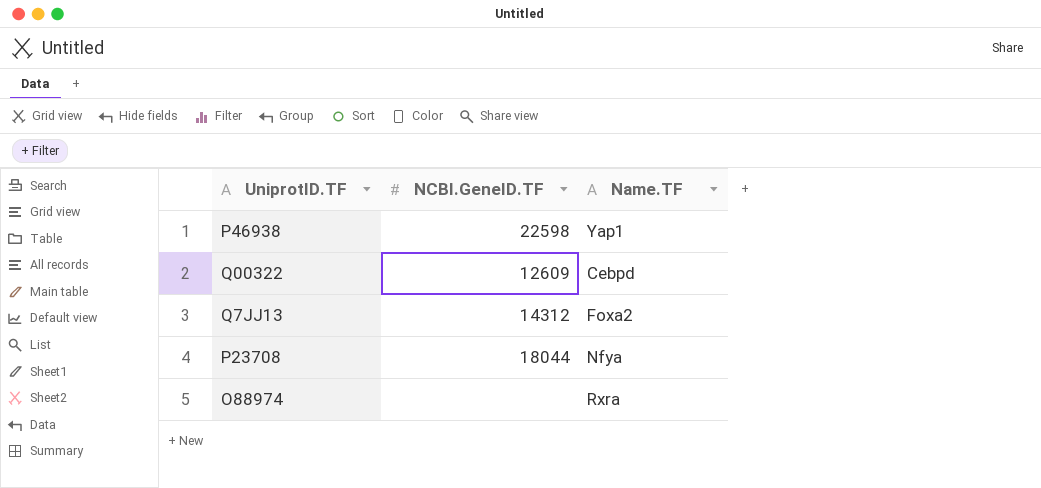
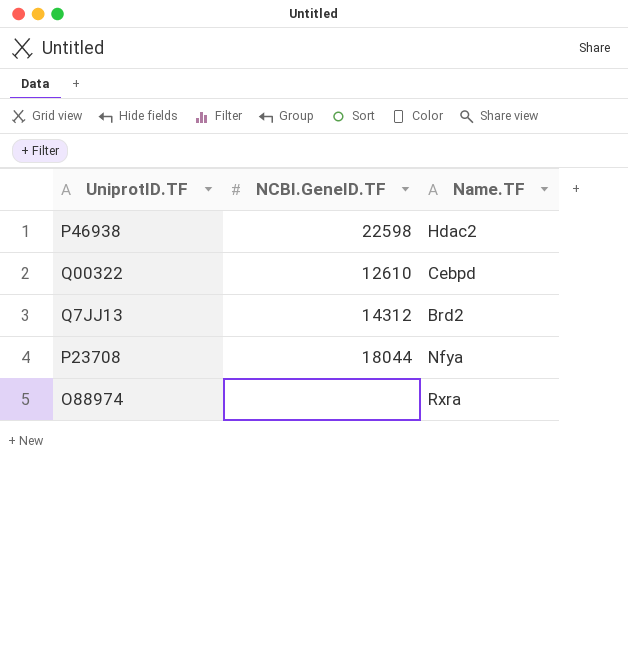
P46938 | Name.TF: Yap1 -> Hdac2
Q00322 | NCBI.GeneID.TF: 12609 -> 12610
Q7JJ13 | Name.TF: Foxa2 -> Brd2

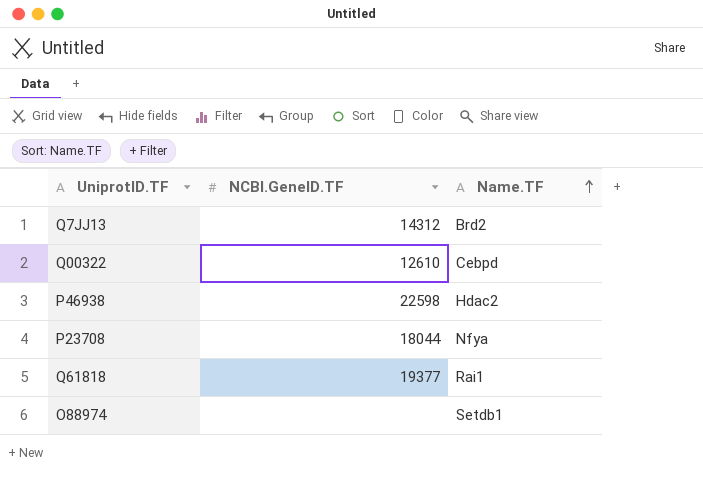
row order: none -> Name.TF ascending
row Q61818: none -> 19377 | Rai1
O88974 | Name.TF: Rxra -> Setdb1

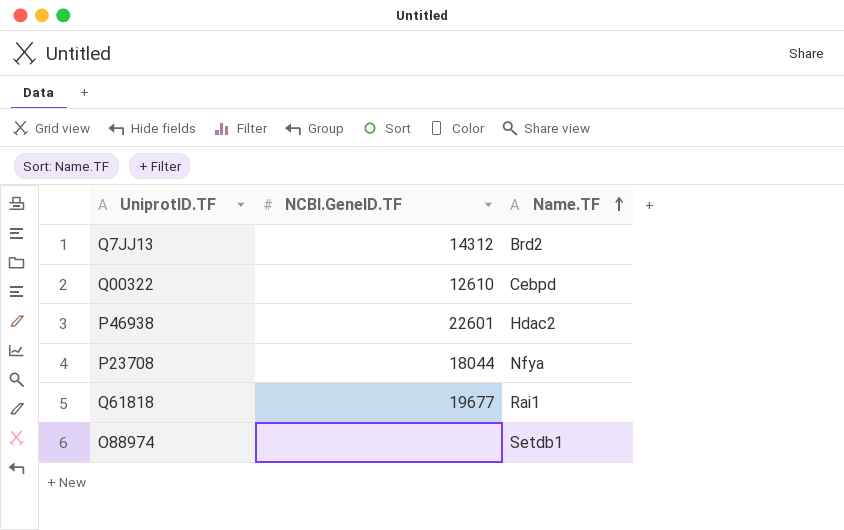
P46938 | NCBI.GeneID.TF: 22598 -> 22601
Q61818 | NCBI.GeneID.TF: 19377 -> 19677

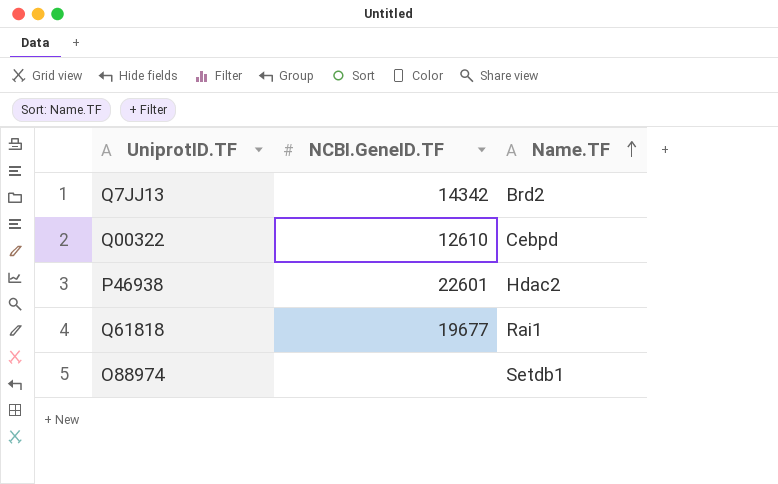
row P23708: 18044 | Nfya -> none
Q7JJ13 | NCBI.GeneID.TF: 14312 -> 14342

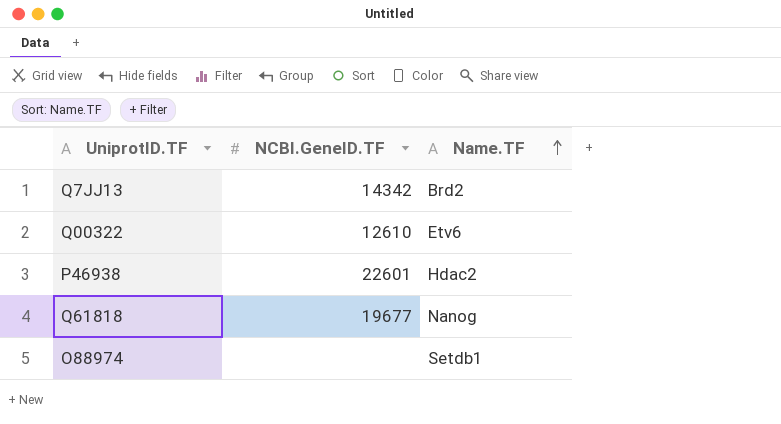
Q00322 | Name.TF: Cebpd -> Etv6
Q61818 | Name.TF: Rai1 -> Nanog

